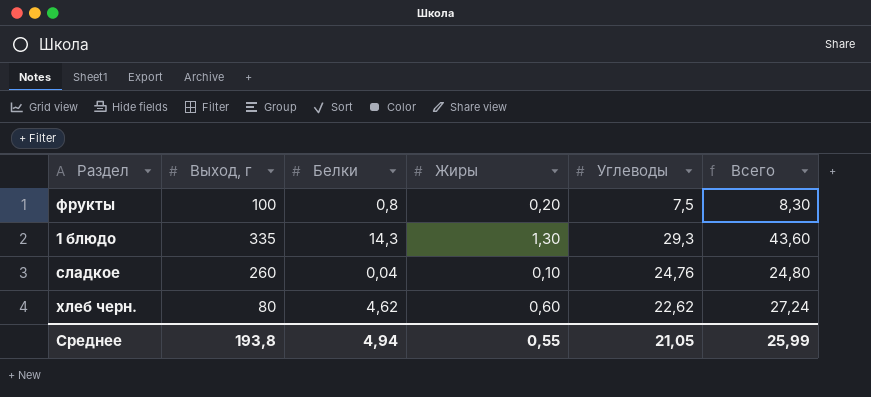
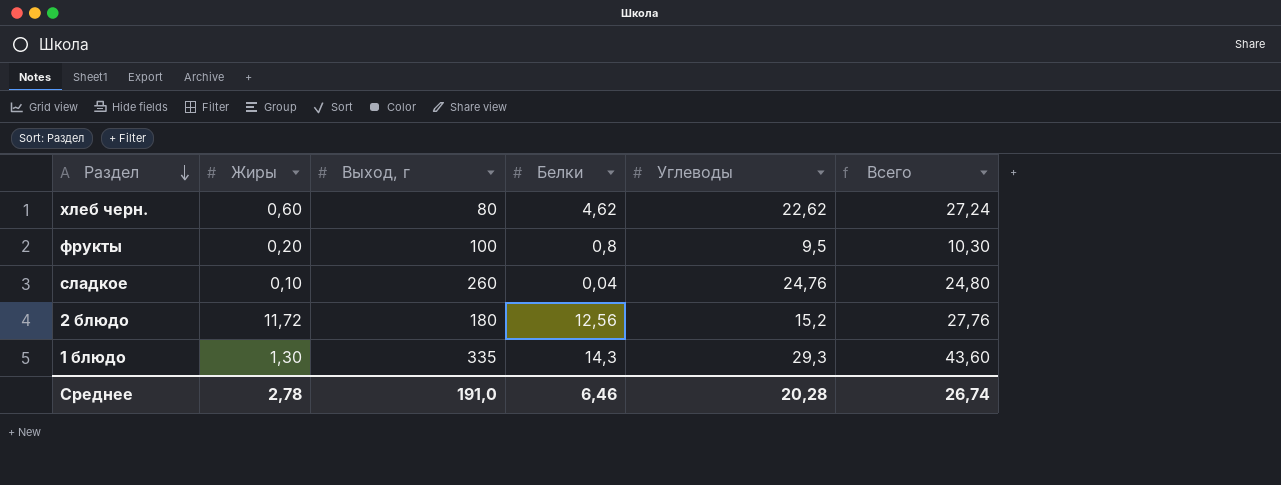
row order: none -> Раздел descending
column Жиры | position: 4 -> 2
фрукты | Углеводы: 7,5 -> 9,5
фрукты | Всего: 8,30 -> 10,30
row 2 блюдо: none -> 11,72 | 180 | 12,56 | 15,2 | 27,76
Среднее | Жиры: 0,55 -> 2,78
Среднее | Выход, г: 193,8 -> 191,0
Среднее | Белки: 4,94 -> 6,46
Среднее | Углеводы: 21,05 -> 20,28
Среднее | Всего: 25,99 -> 26,74

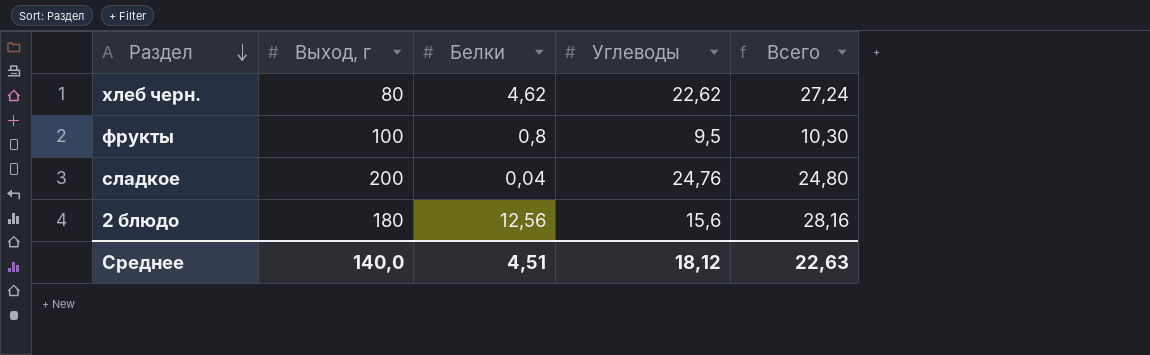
column Жиры | position: 2 -> none
row 1 блюдо: 1,30 | 335 | 14,3 | 29,3 | 43,60 -> none
сладкое | Выход, г: 260 -> 200
2 блюдо | Углеводы: 15,2 -> 15,6
2 блюдо | Всего: 27,76 -> 28,16
Среднее | Выход, г: 191,0 -> 140,0
Среднее | Белки: 6,46 -> 4,51
Среднее | Углеводы: 20,28 -> 18,12
Среднее | Всего: 26,74 -> 22,63

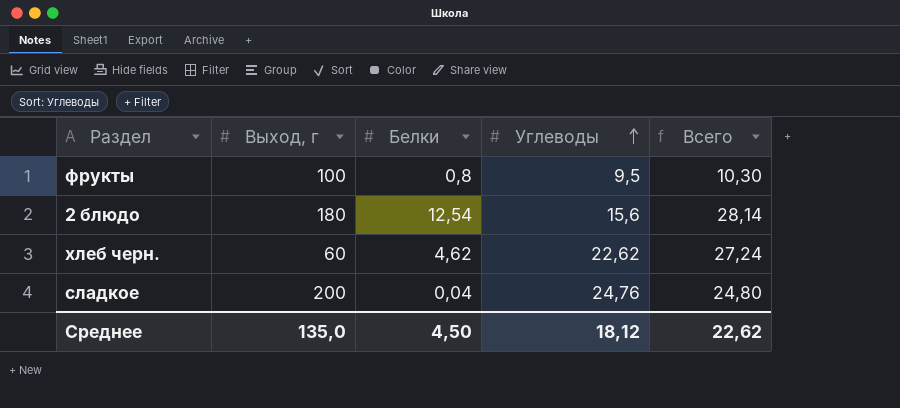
row order: Раздел descending -> Углеводы ascending
2 блюдо | Белки: 12,56 -> 12,54
2 блюдо | Всего: 28,16 -> 28,14
хлеб черн. | Выход, г: 80 -> 60
Среднее | Выход, г: 140,0 -> 135,0
Среднее | Белки: 4,51 -> 4,50
Среднее | Всего: 22,63 -> 22,62

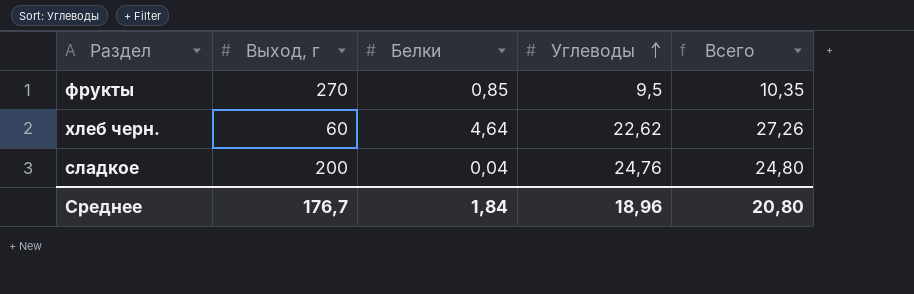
row 2 блюдо: 180 | 12,54 | 15,6 | 28,14 -> none
фрукты | Выход, г: 100 -> 270
фрукты | Белки: 0,8 -> 0,85
фрукты | Всего: 10,30 -> 10,35
хлеб черн. | Белки: 4,62 -> 4,64
хлеб черн. | Всего: 27,24 -> 27,26
Среднее | Выход, г: 135,0 -> 176,7
Среднее | Белки: 4,50 -> 1,84
Среднее | Углеводы: 18,12 -> 18,96
Среднее | Всего: 22,62 -> 20,80

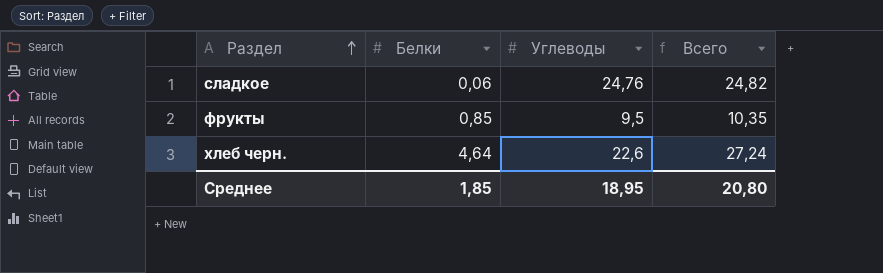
row order: Углеводы ascending -> Раздел ascending
column Выход, г | position: 2 -> none
сладкое | Белки: 0,04 -> 0,06
сладкое | Всего: 24,80 -> 24,82
хлеб черн. | Углеводы: 22,62 -> 22,6
хлеб черн. | Всего: 27,26 -> 27,24
Среднее | Белки: 1,84 -> 1,85
Среднее | Углеводы: 18,96 -> 18,95

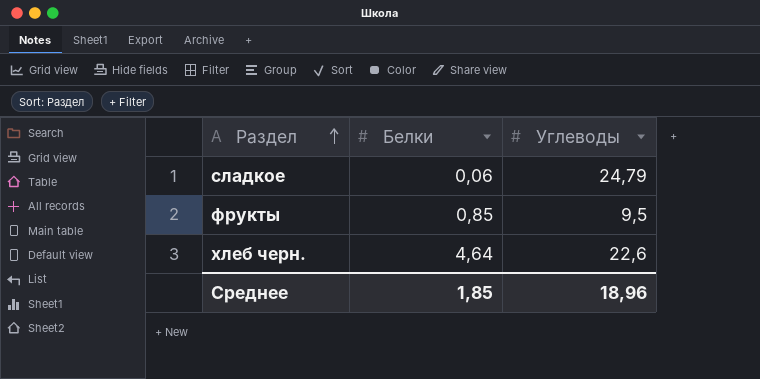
column Всего | formula: [Белки] + [Углеводы] -> none
сладкое | Углеводы: 24,76 -> 24,79
Среднее | Углеводы: 18,95 -> 18,96

